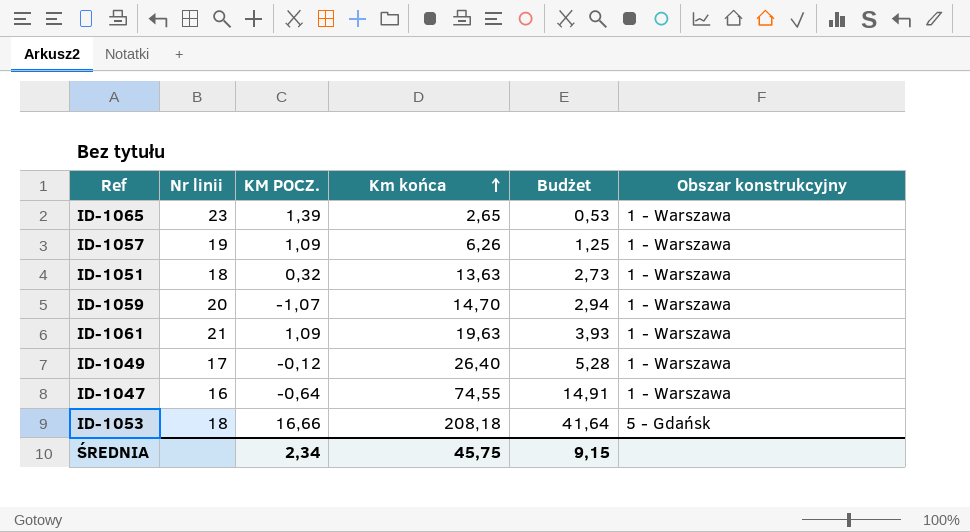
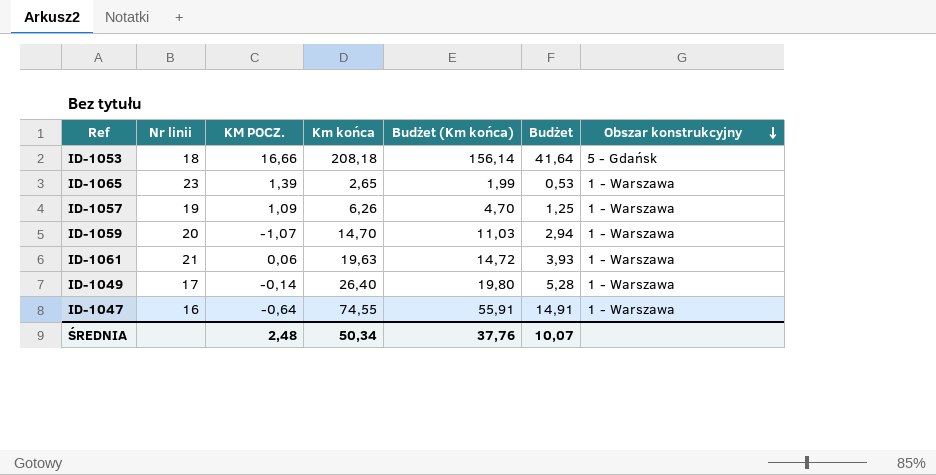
row order: Km końca ascending -> Obszar konstrukcyjny descending
column Budżet (Km końca) | formula: none -> [Km końca] * 0,75
row ID-1051: 18 | 0,32 | 13,63 | 2,73 | 1 - Warszawa -> none
ID-1061 | KM POCZ.: 1,09 -> 0,06
ID-1049 | KM POCZ.: -0,12 -> -0,14
ŚREDNIA | KM POCZ.: 2,34 -> 2,48
ŚREDNIA | Km końca: 45,75 -> 50,34
ŚREDNIA | Budżet: 9,15 -> 10,07

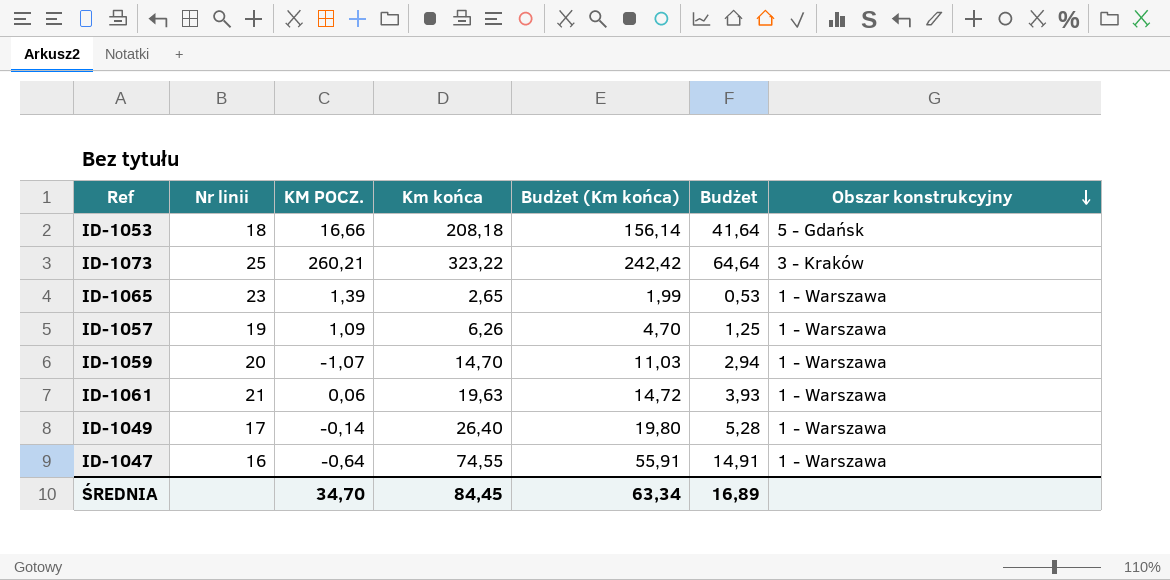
row ID-1073: none -> 25 | 260,21 | 323,22 | 242,42 | 64,64 | 3 - Kraków
ŚREDNIA | KM POCZ.: 2,48 -> 34,70
ŚREDNIA | Km końca: 50,34 -> 84,45
ŚREDNIA | Budżet (Km końca): 37,76 -> 63,34
ŚREDNIA | Budżet: 10,07 -> 16,89

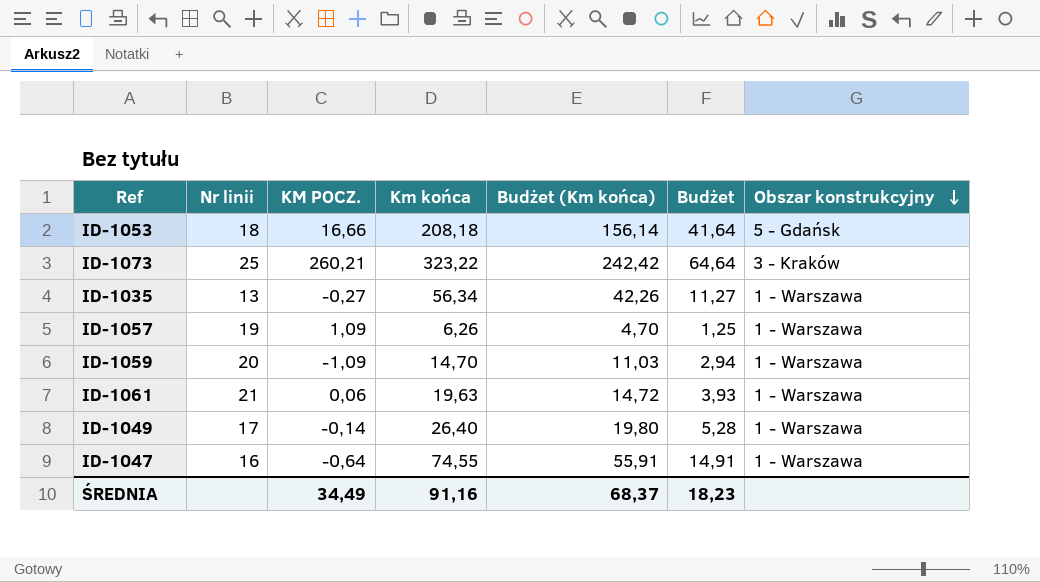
row ID-1065: 23 | 1,39 | 2,65 | 1,99 | 0,53 | 1 - Warszawa -> none
row ID-1035: none -> 13 | -0,27 | 56,34 | 42,26 | 11,27 | 1 - Warszawa
ID-1059 | KM POCZ.: -1,07 -> -1,09
ŚREDNIA | KM POCZ.: 34,70 -> 34,49
ŚREDNIA | Km końca: 84,45 -> 91,16
ŚREDNIA | Budżet (Km końca): 63,34 -> 68,37
ŚREDNIA | Budżet: 16,89 -> 18,23

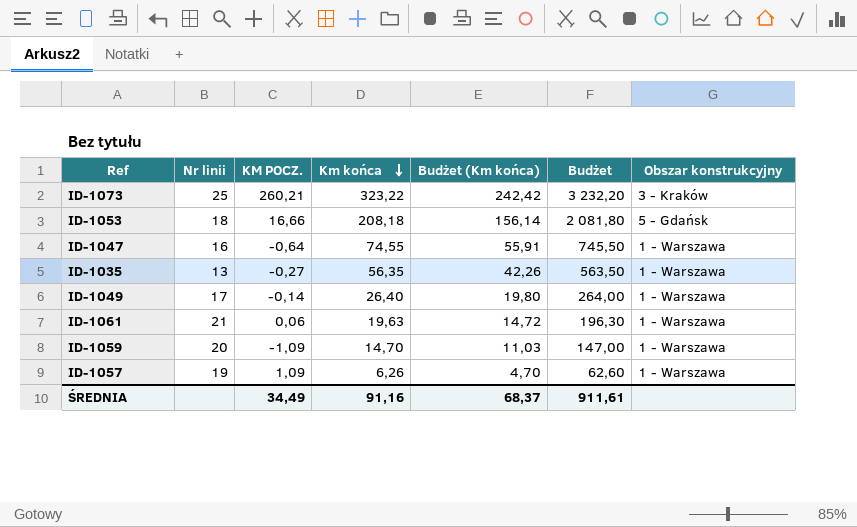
row order: Obszar konstrukcyjny descending -> Km końca descending
column Budżet | formula: [Km końca] * 0,2 -> [Km końca] * 10
ID-1035 | Km końca: 56,34 -> 56,35
ŚREDNIA | Budżet: 18,23 -> 911,61

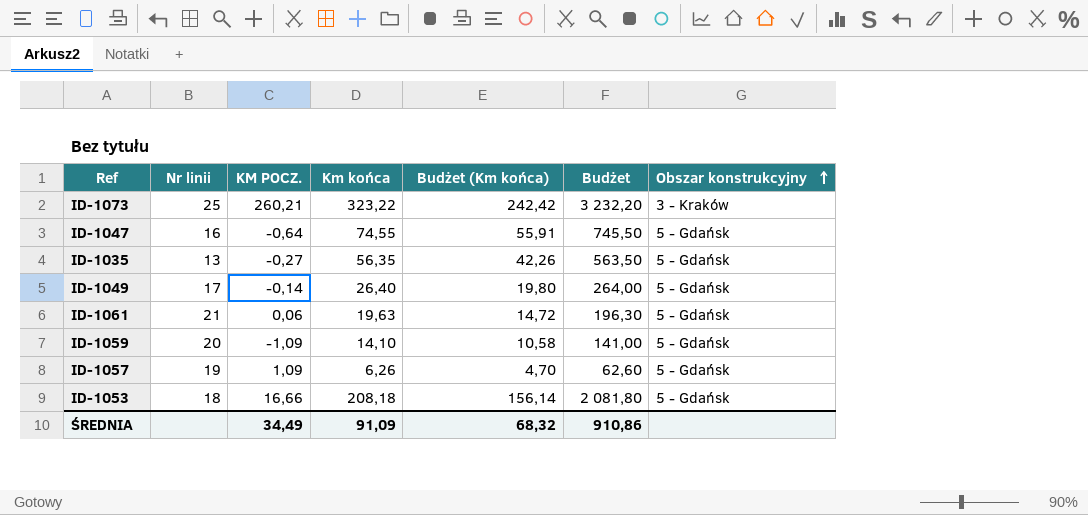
row order: Km końca descending -> Obszar konstrukcyjny ascending
ID-1047 | Obszar konstrukcyjny: 1 - Warszawa -> 5 - Gdańsk
ID-1035 | Obszar konstrukcyjny: 1 - Warszawa -> 5 - Gdańsk
ID-1049 | Obszar konstrukcyjny: 1 - Warszawa -> 5 - Gdańsk
ID-1061 | Obszar konstrukcyjny: 1 - Warszawa -> 5 - Gdańsk
ID-1059 | Km końca: 14,70 -> 14,10
ID-1059 | Budżet (Km końca): 11,03 -> 10,58
ID-1059 | Budżet: 147,00 -> 141,00
ID-1059 | Obszar konstrukcyjny: 1 - Warszawa -> 5 - Gdańsk
ID-1057 | Obszar konstrukcyjny: 1 - Warszawa -> 5 - Gdańsk
ŚREDNIA | Km końca: 91,16 -> 91,09
ŚREDNIA | Budżet (Km końca): 68,37 -> 68,32
ŚREDNIA | Budżet: 911,61 -> 910,86

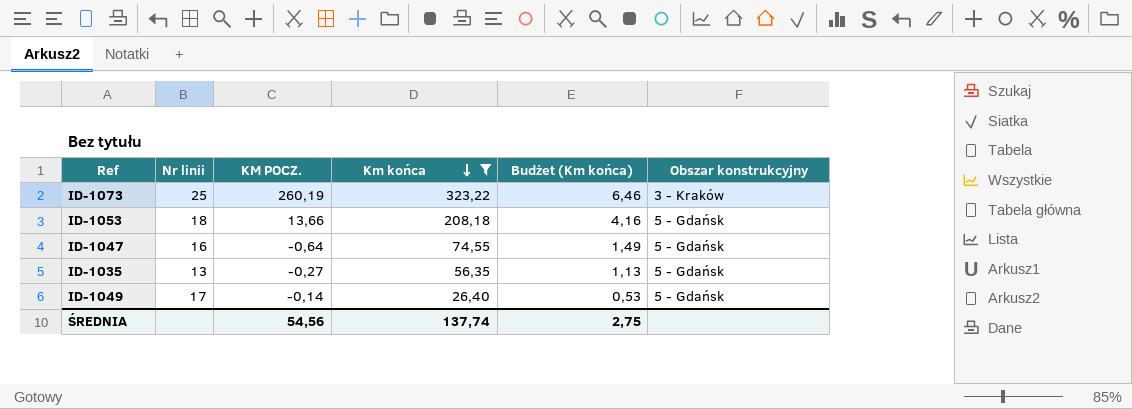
filter: none -> Km końca >= 26,40
row order: Obszar konstrukcyjny ascending -> Km końca descending
column Budżet | formula: [Km końca] * 10 -> none
column Budżet (Km końca) | formula: [Km końca] * 0,75 -> [Km końca] * 0,02
ID-1073 | KM POCZ.: 260,21 -> 260,19
ID-1053 | KM POCZ.: 16,66 -> 13,66
ŚREDNIA | KM POCZ.: 34,49 -> 54,56
ŚREDNIA | Km końca: 91,09 -> 137,74
ŚREDNIA | Budżet (Km końca): 68,32 -> 2,75

